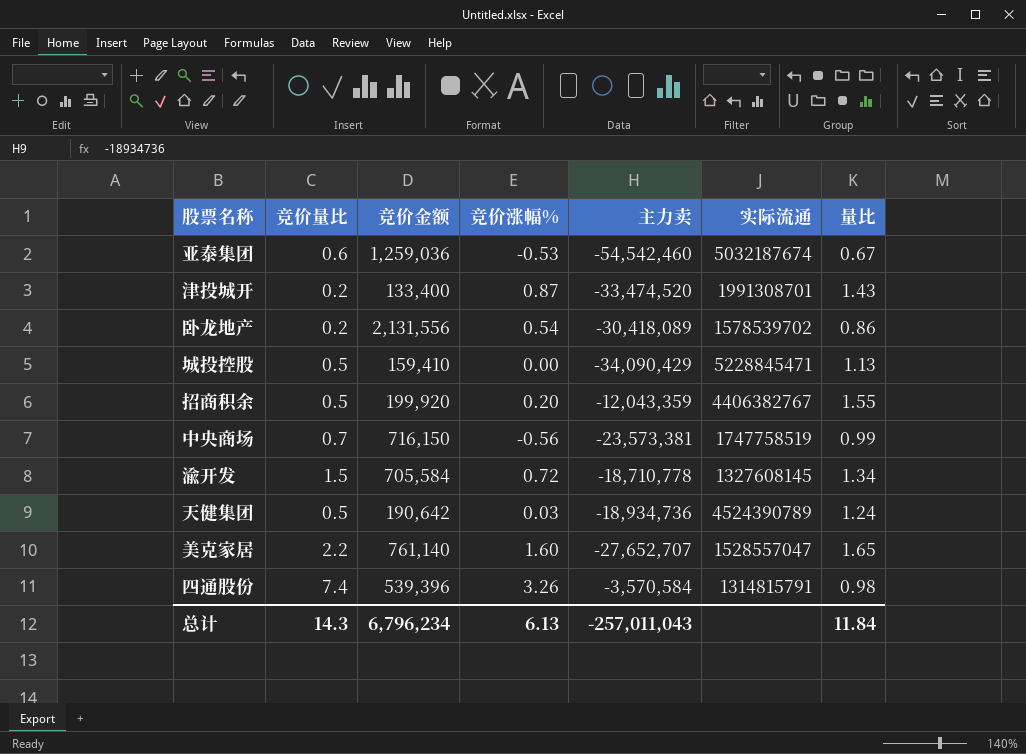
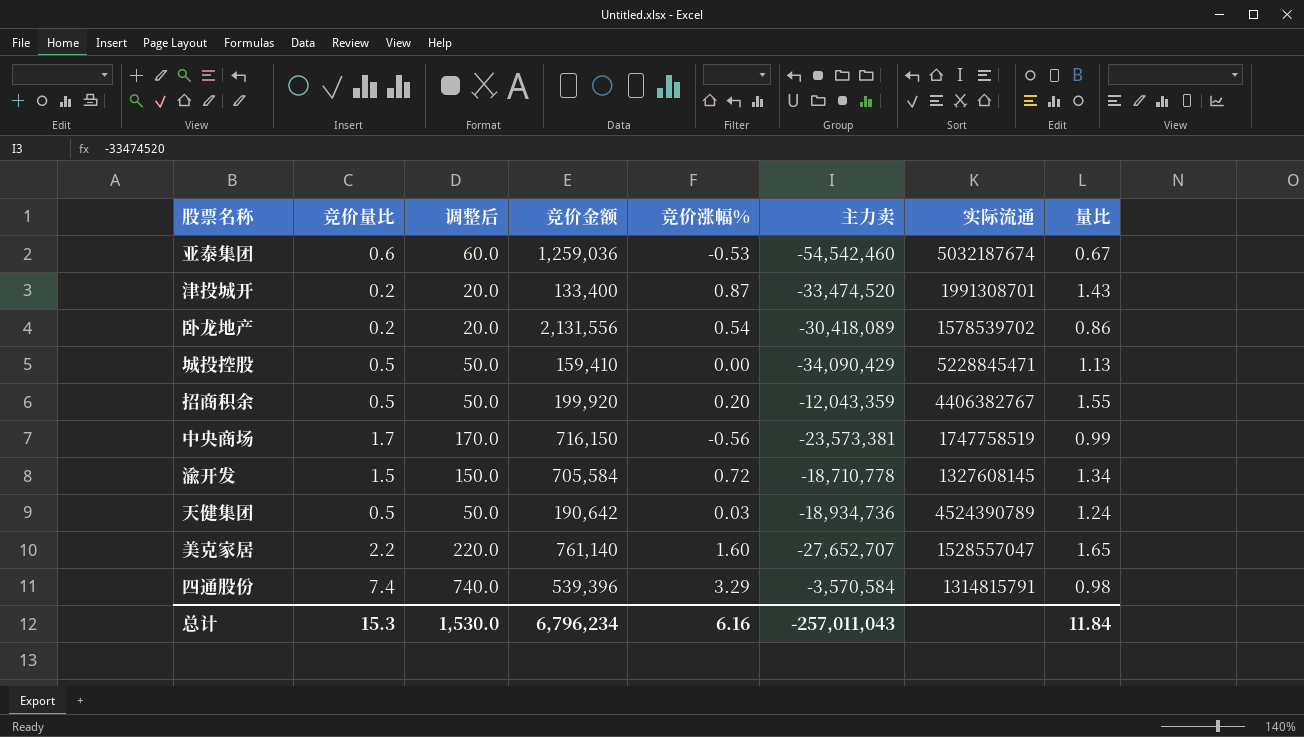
column 调整后 | formula: none -> [竞价量比] * 100
中央商场 | 竞价量比: 0.7 -> 1.7
四通股份 | 竞价涨幅%: 3.26 -> 3.29
总计 | 竞价量比: 14.3 -> 15.3
总计 | 竞价涨幅%: 6.13 -> 6.16

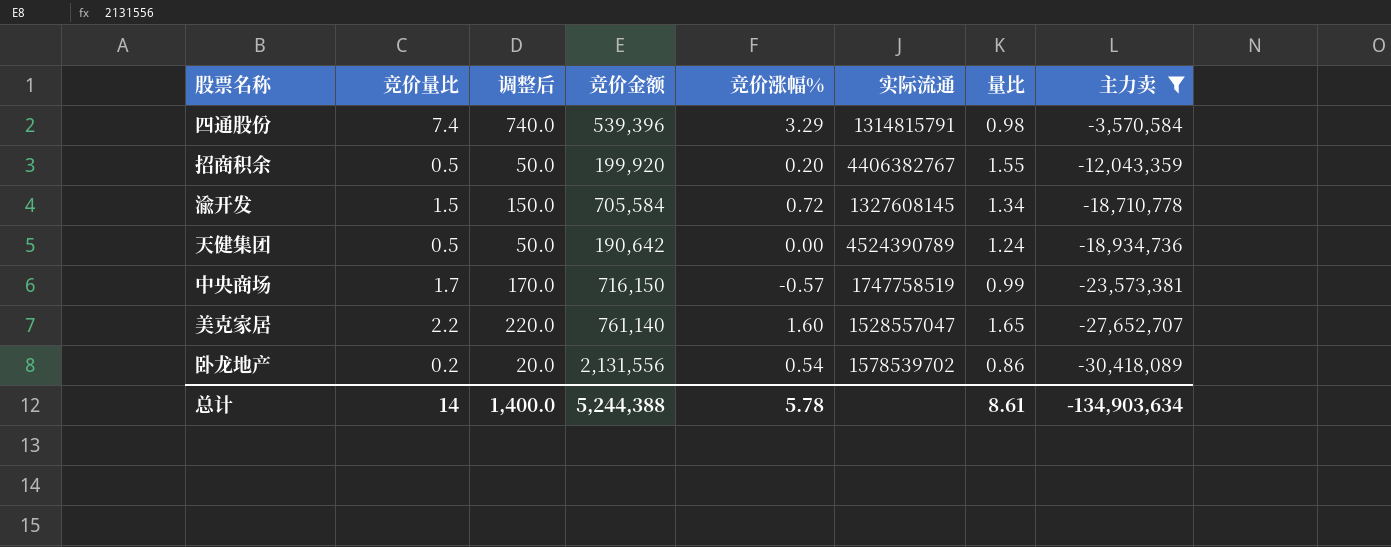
filter: none -> 主力卖 >= -30,418,089
row order: none -> 主力卖 descending
column 主力卖 | position: 6 -> 8
天健集团 | 竞价涨幅%: 0.03 -> 0.00
中央商场 | 竞价涨幅%: -0.56 -> -0.57
总计 | 竞价量比: 15.3 -> 14
总计 | 调整后: 1,530.0 -> 1,400.0
总计 | 竞价金额: 6,796,234 -> 5,244,388
总计 | 竞价涨幅%: 6.16 -> 5.78
总计 | 量比: 11.84 -> 8.61
总计 | 主力卖: -257,011,043 -> -134,903,634

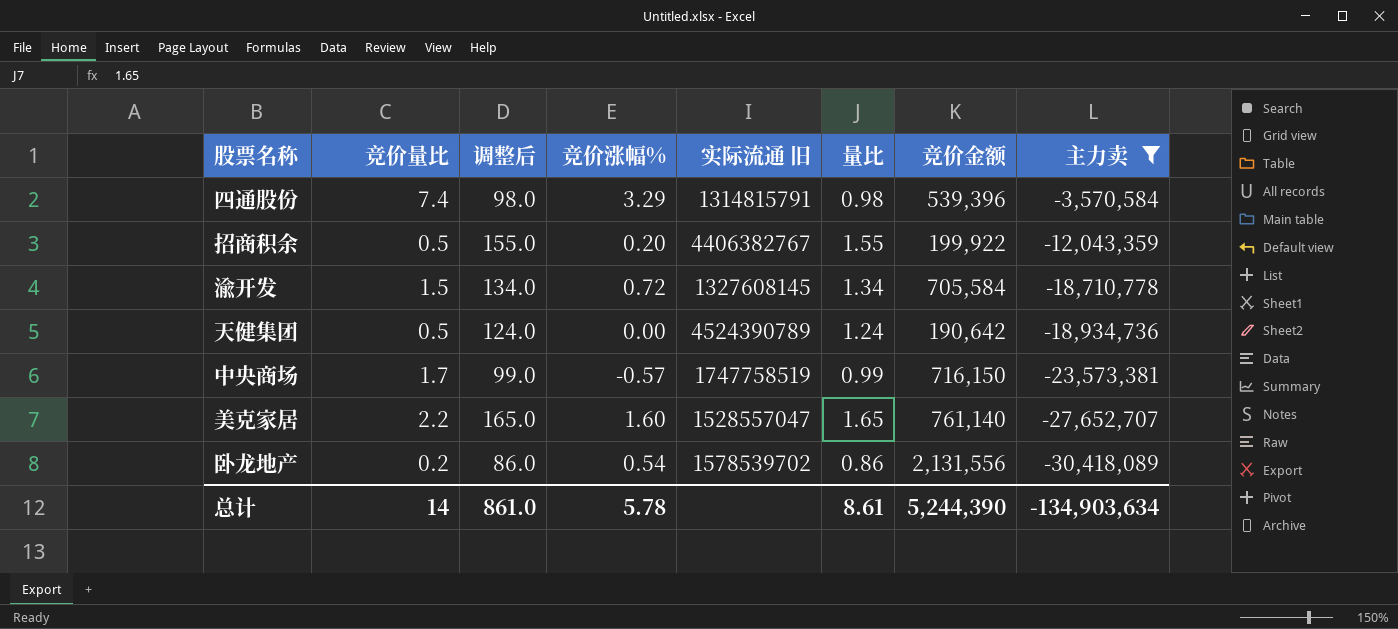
column 调整后 | formula: [竞价量比] * 100 -> [量比] * 100
column name: 实际流通 -> 实际流通 旧
column 竞价金额 | position: 4 -> 7
招商积余 | 竞价金额: 199,920 -> 199,922
总计 | 调整后: 1,400.0 -> 861.0
总计 | 竞价金额: 5,244,388 -> 5,244,390

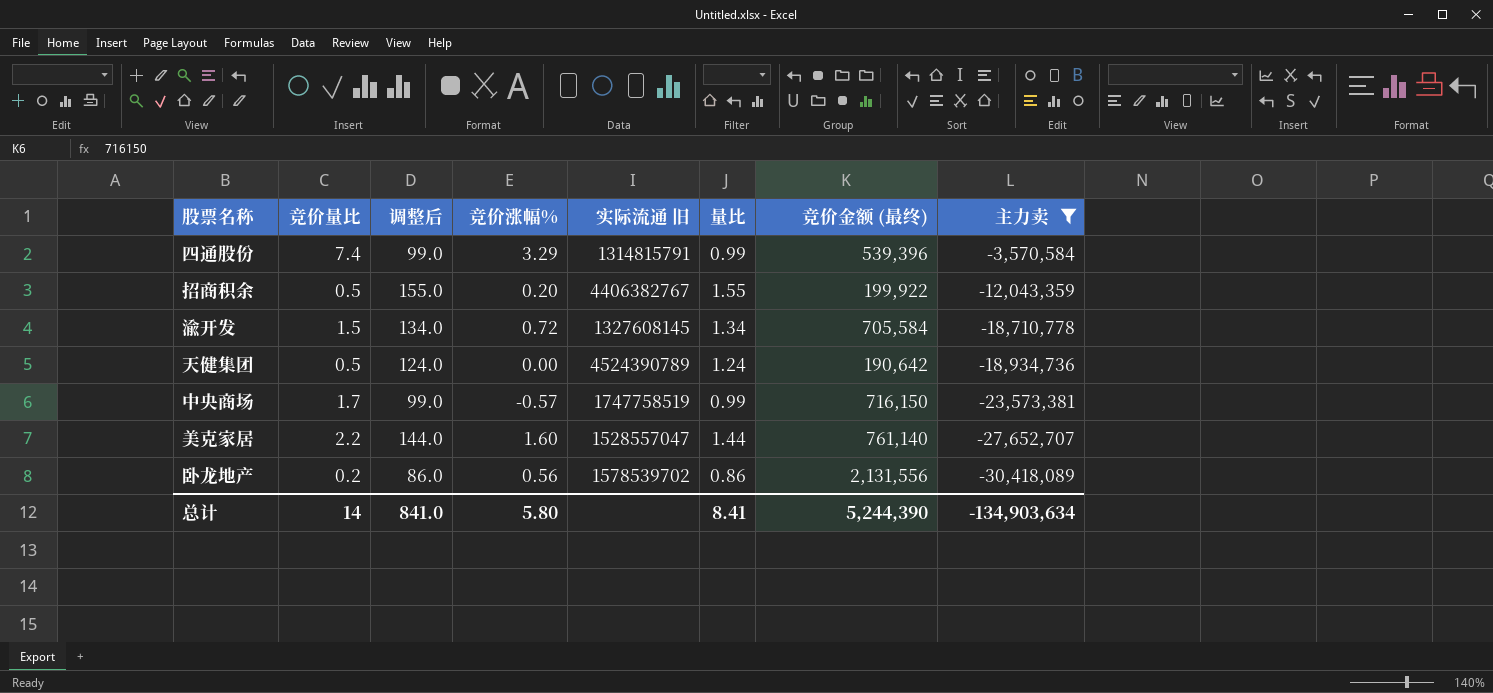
column name: 竞价金额 -> 竞价金额 (最终)
四通股份 | 调整后: 98.0 -> 99.0
四通股份 | 量比: 0.98 -> 0.99
美克家居 | 调整后: 165.0 -> 144.0
美克家居 | 量比: 1.65 -> 1.44
卧龙地产 | 竞价涨幅%: 0.54 -> 0.56
总计 | 调整后: 861.0 -> 841.0
总计 | 竞价涨幅%: 5.78 -> 5.80
总计 | 量比: 8.61 -> 8.41

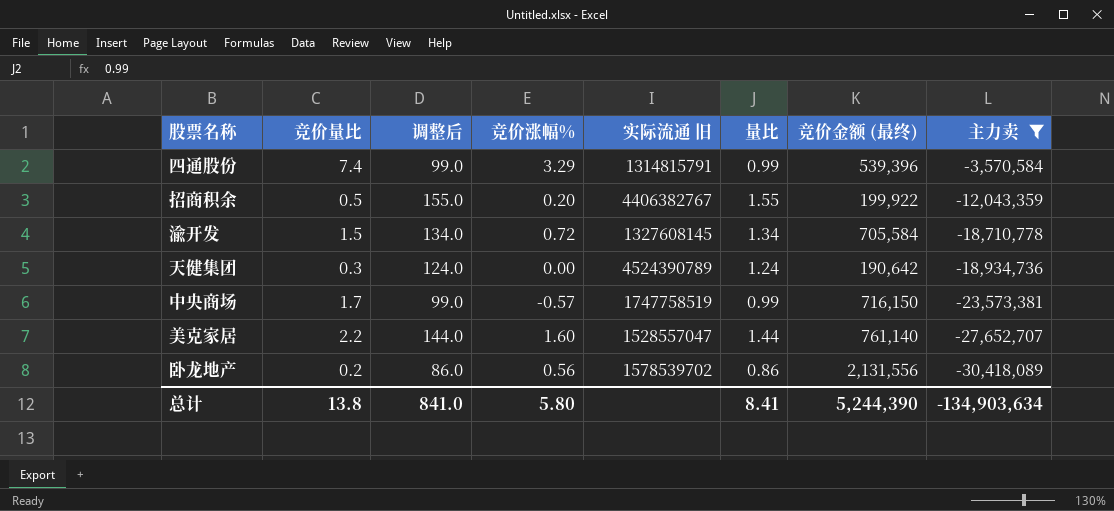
天健集团 | 竞价量比: 0.5 -> 0.3
总计 | 竞价量比: 14 -> 13.8

